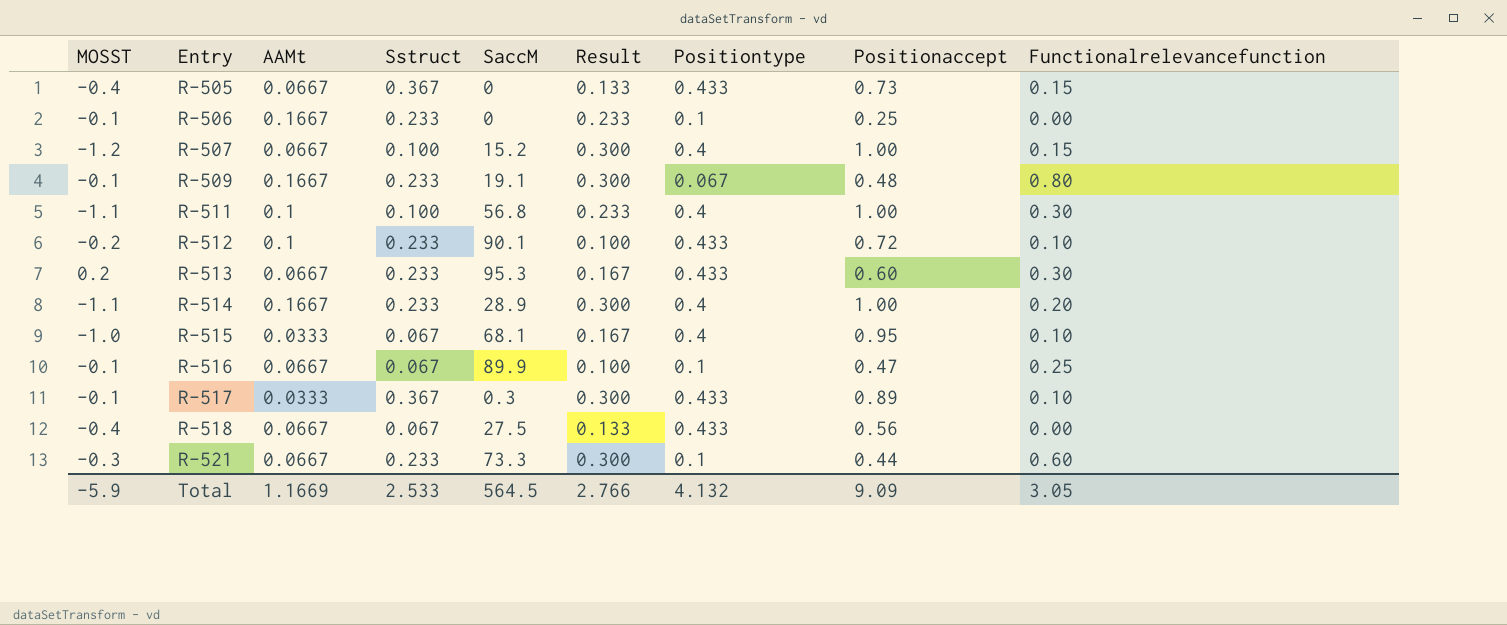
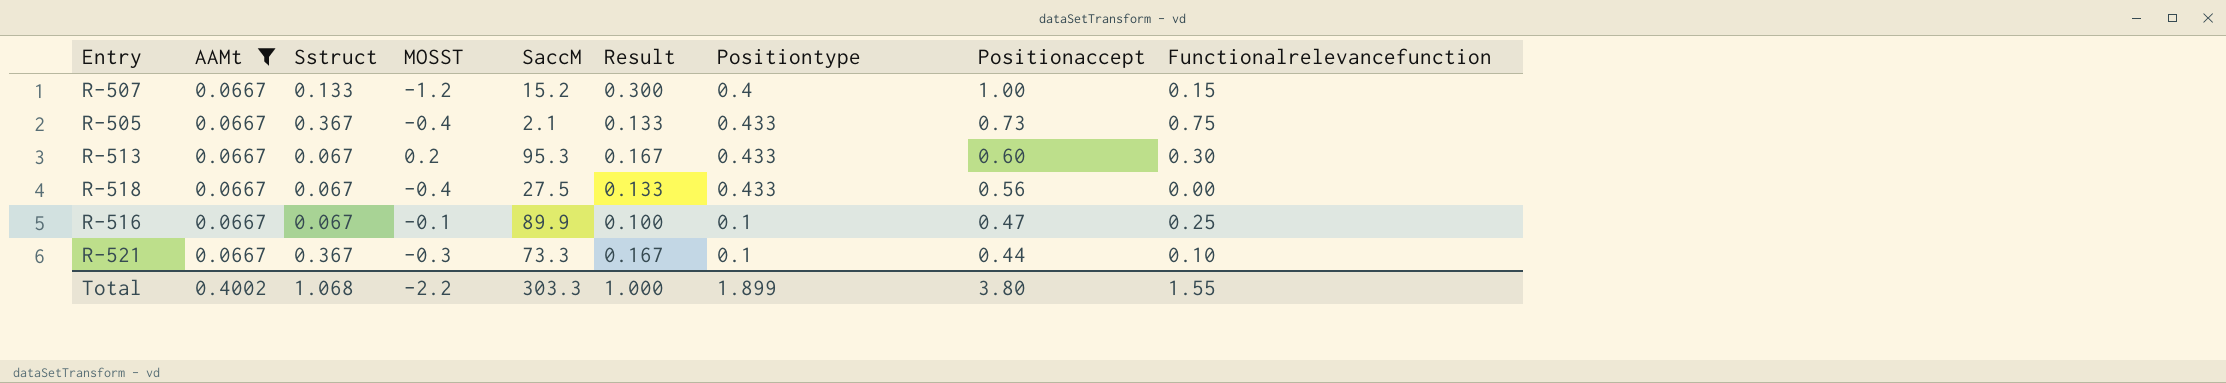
filter: none -> AAMt = 0.0667
row order: Entry ascending -> Positionaccept descending
column MOSST | position: 1 -> 4
R-507 | Sstruct: 0.100 -> 0.133
R-505 | SaccM: 0 -> 2.1
R-505 | Functionalrelevancefunction: 0.15 -> 0.75
R-513 | Sstruct: 0.233 -> 0.067
R-521 | Sstruct: 0.233 -> 0.367
R-521 | Result: 0.300 -> 0.167
R-521 | Functionalrelevancefunction: 0.60 -> 0.10
Total | AAMt: 1.1669 -> 0.4002
Total | Sstruct: 2.533 -> 1.068
Total | MOSST: -5.9 -> -2.2
Total | SaccM: 564.5 -> 303.3
Total | Result: 2.766 -> 1.000
Total | Positiontype: 4.132 -> 1.899
Total | Positionaccept: 9.09 -> 3.80
Total | Functionalrelevancefunction: 3.05 -> 1.55

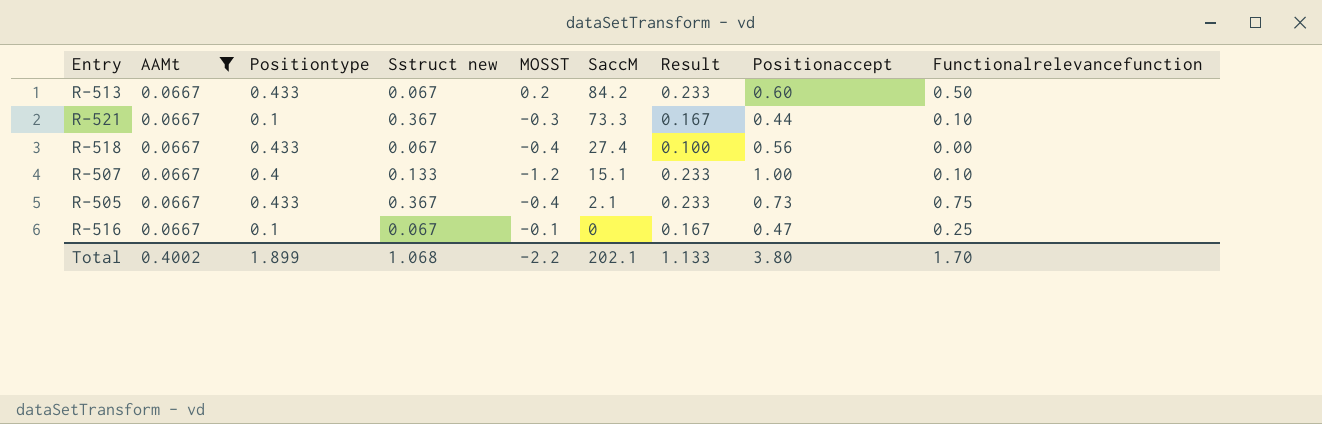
row order: Positionaccept descending -> SaccM descending
column Positiontype | position: 7 -> 3
column name: Sstruct -> Sstruct new
R-513 | SaccM: 95.3 -> 84.2
R-513 | Result: 0.167 -> 0.233
R-513 | Functionalrelevancefunction: 0.30 -> 0.50
R-518 | SaccM: 27.5 -> 27.4
R-518 | Result: 0.133 -> 0.100
R-507 | SaccM: 15.2 -> 15.1
R-507 | Result: 0.300 -> 0.233
R-507 | Functionalrelevancefunction: 0.15 -> 0.10
R-505 | Result: 0.133 -> 0.233
R-516 | SaccM: 89.9 -> 0
R-516 | Result: 0.100 -> 0.167
Total | SaccM: 303.3 -> 202.1
Total | Result: 1.000 -> 1.133
Total | Functionalrelevancefunction: 1.55 -> 1.70

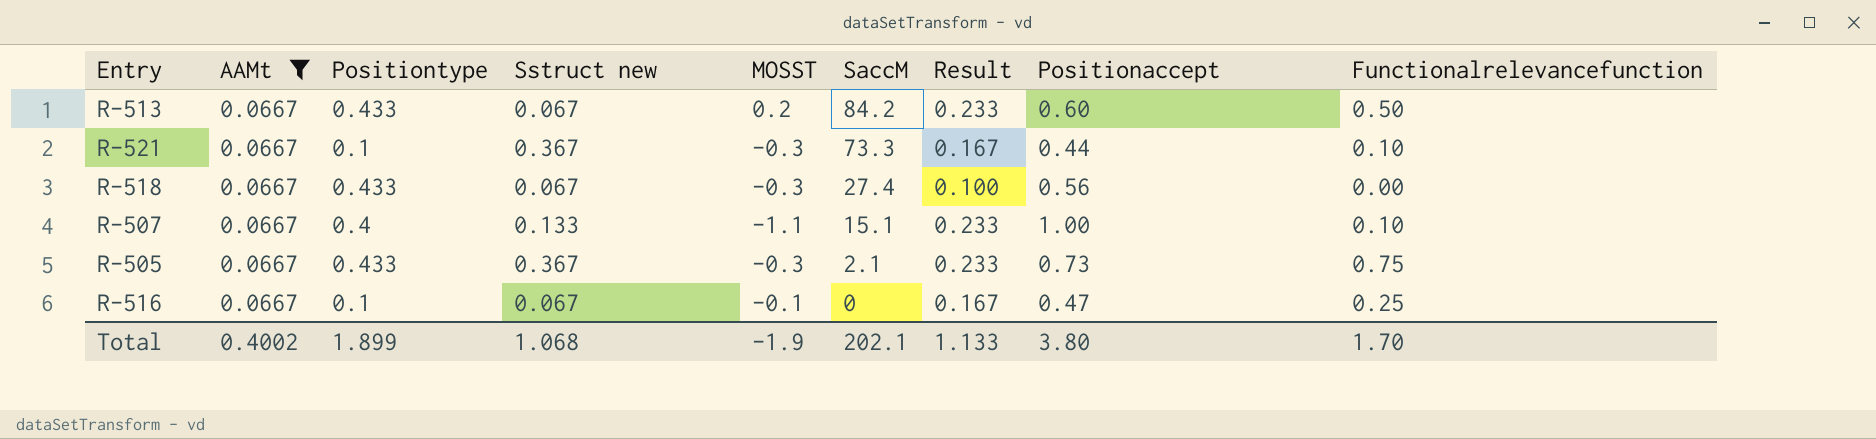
R-518 | MOSST: -0.4 -> -0.3
R-507 | MOSST: -1.2 -> -1.1
R-505 | MOSST: -0.4 -> -0.3
Total | MOSST: -2.2 -> -1.9

